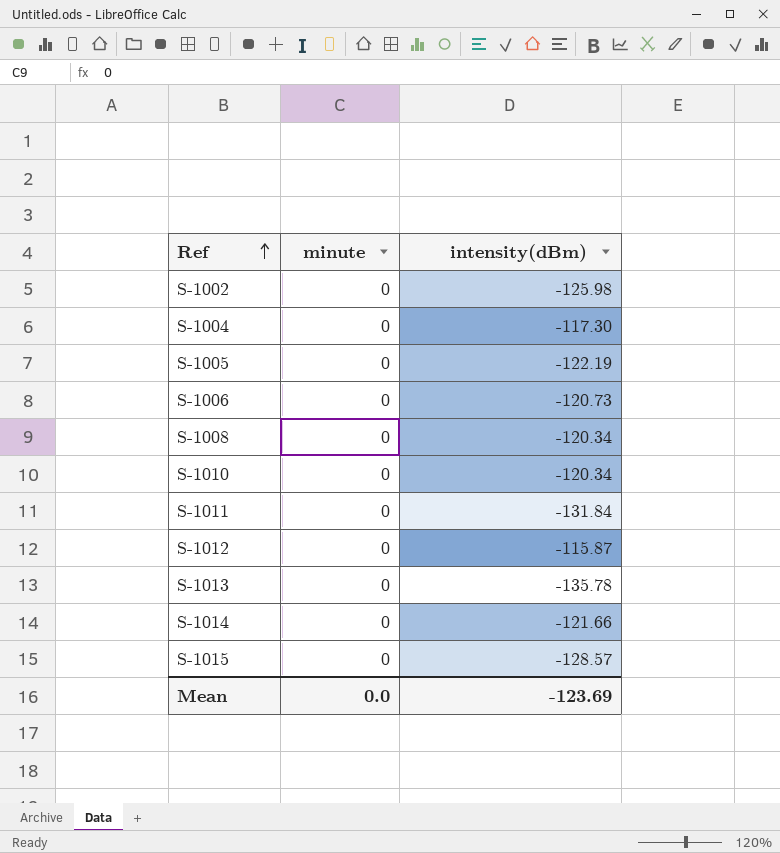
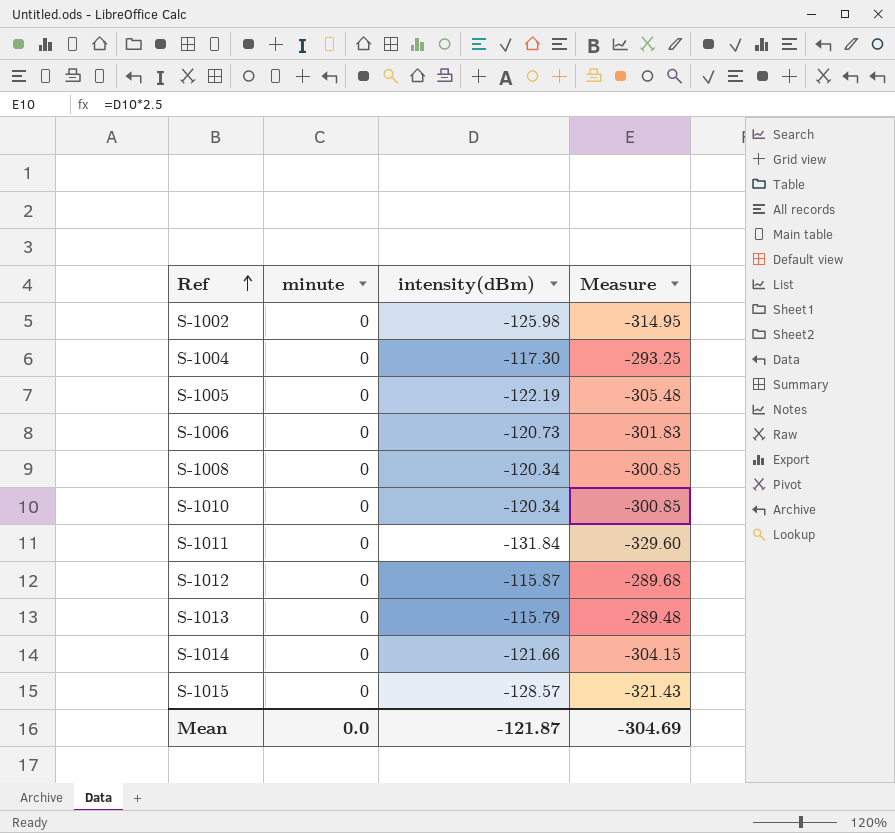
column Measure | formula: none -> [intensity(dBm)] * 2.5
S-1013 | intensity(dBm): -135.78 -> -115.79
Mean | intensity(dBm): -123.69 -> -121.87

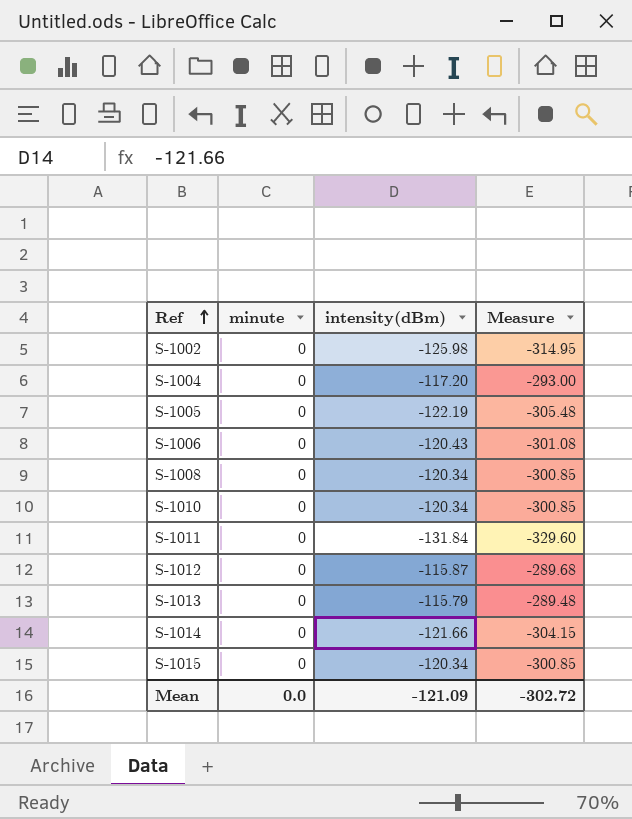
S-1004 | intensity(dBm): -117.30 -> -117.20
S-1004 | Measure: -293.25 -> -293.00
S-1006 | intensity(dBm): -120.73 -> -120.43
S-1006 | Measure: -301.83 -> -301.08
S-1015 | intensity(dBm): -128.57 -> -120.34
S-1015 | Measure: -321.43 -> -300.85
Mean | intensity(dBm): -121.87 -> -121.09
Mean | Measure: -304.69 -> -302.72

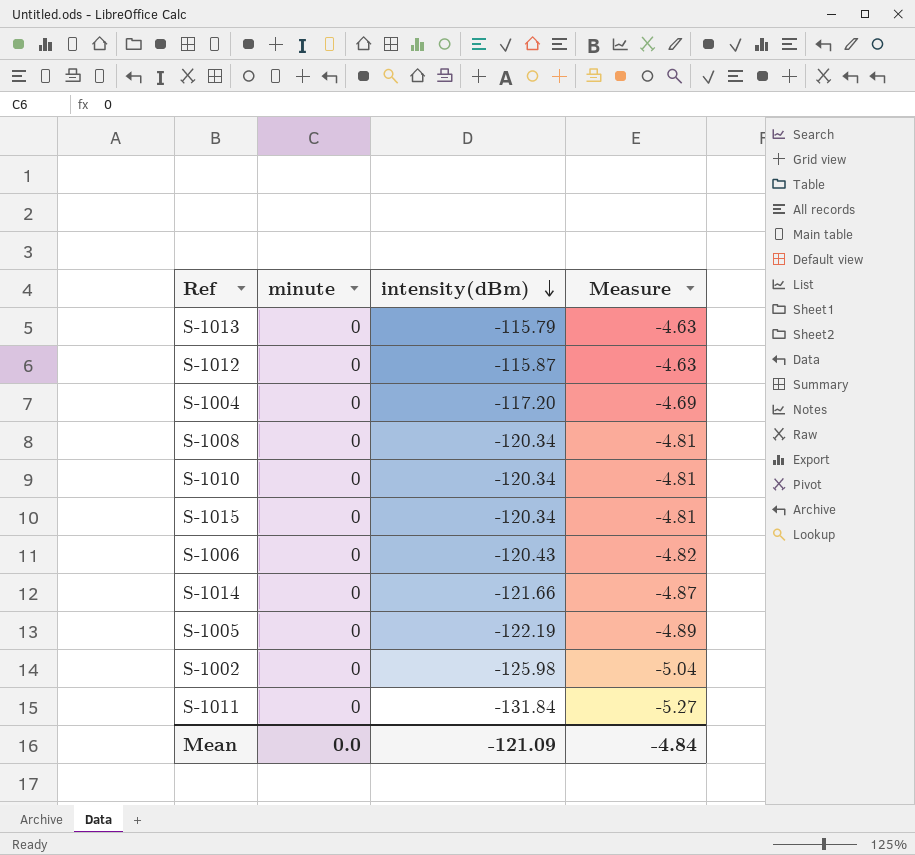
row order: Ref ascending -> intensity(dBm) descending
column Measure | formula: [intensity(dBm)] * 2.5 -> [intensity(dBm)] * 0.04
Mean | Measure: -302.72 -> -4.84

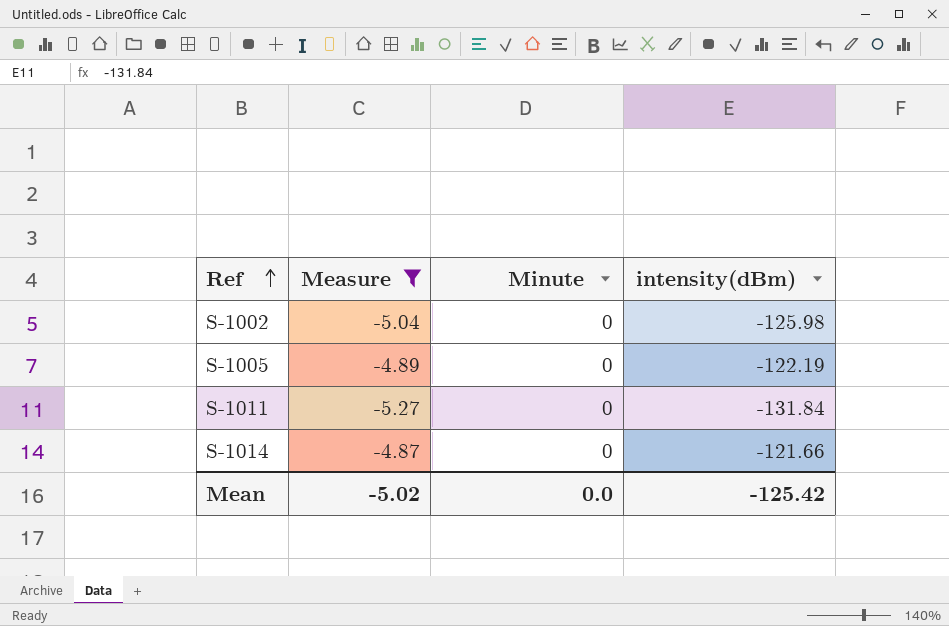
filter: none -> Measure <= -4.87
row order: intensity(dBm) descending -> Ref ascending
column Measure | position: 4 -> 2
column name: minute -> Minute
Mean | Measure: -4.84 -> -5.02
Mean | intensity(dBm): -121.09 -> -125.42

